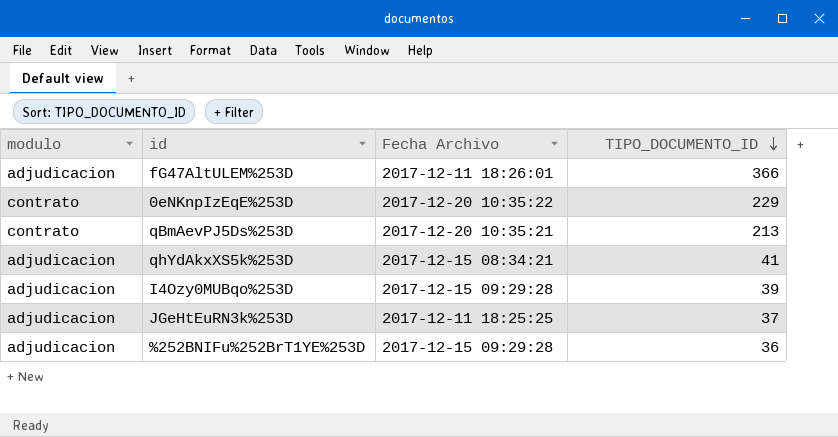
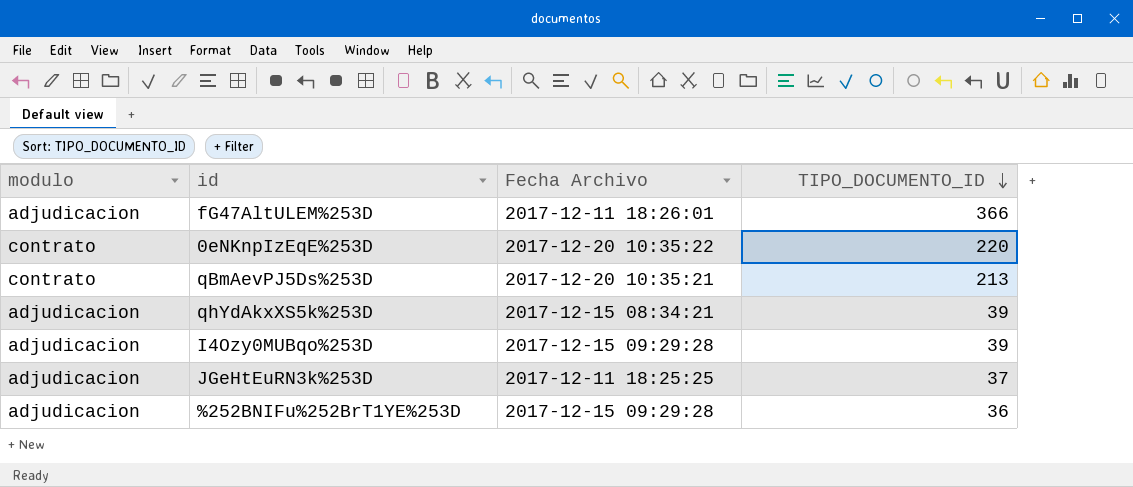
0eNKnpIzEqE%253D | TIPO_DOCUMENTO_ID: 229 -> 220
qhYdAkxXS5k%253D | TIPO_DOCUMENTO_ID: 41 -> 39

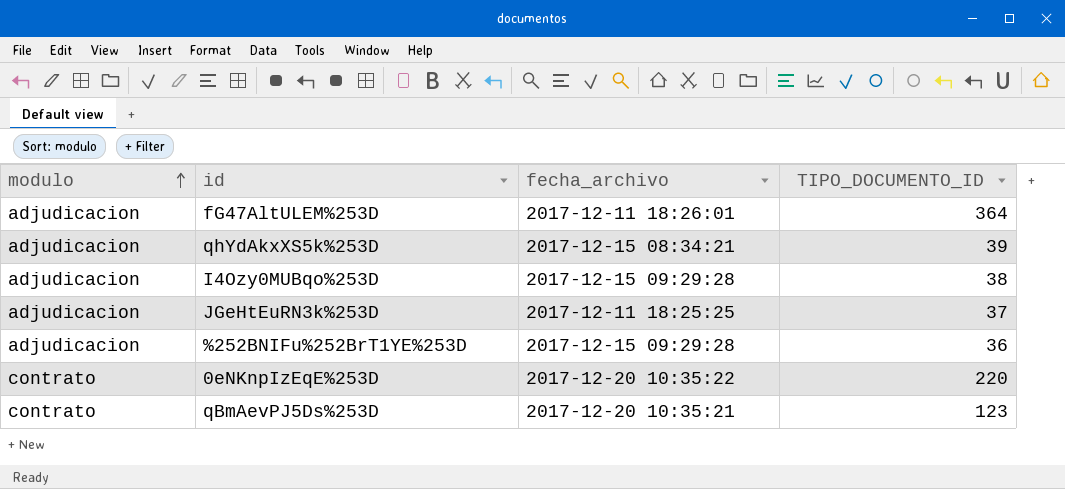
row order: TIPO_DOCUMENTO_ID descending -> modulo ascending
column name: Fecha Archivo -> fecha_archivo
fG47AltULEM%253D | TIPO_DOCUMENTO_ID: 366 -> 364
I4Ozy0MUBqo%253D | TIPO_DOCUMENTO_ID: 39 -> 38
qBmAevPJ5Ds%253D | TIPO_DOCUMENTO_ID: 213 -> 123

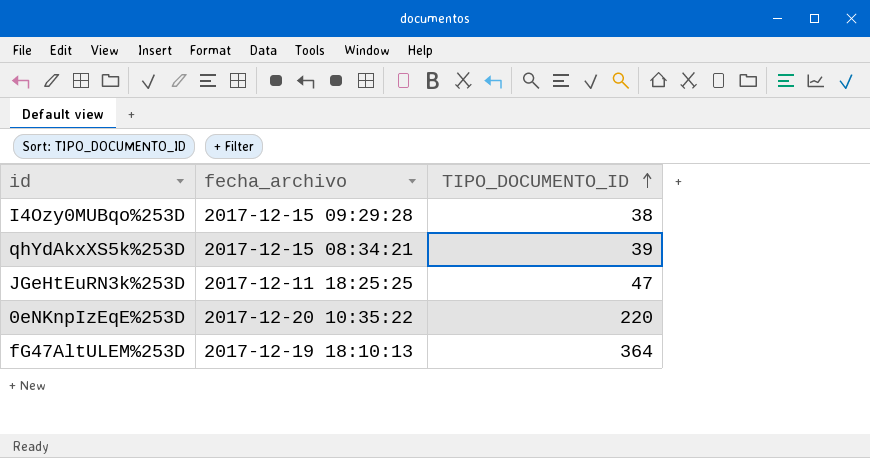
row order: modulo ascending -> TIPO_DOCUMENTO_ID ascending
column modulo | position: 1 -> none
row %252BNIFu%252BrT1YE%253D: adjudicacion | 2017-12-15 09:29:28 | 36 -> none
row qBmAevPJ5Ds%253D: contrato | 2017-12-20 10:35:21 | 123 -> none
JGeHtEuRN3k%253D | TIPO_DOCUMENTO_ID: 37 -> 47
fG47AltULEM%253D | fecha_archivo: 2017-12-11 18:26:01 -> 2017-12-19 18:10:13

